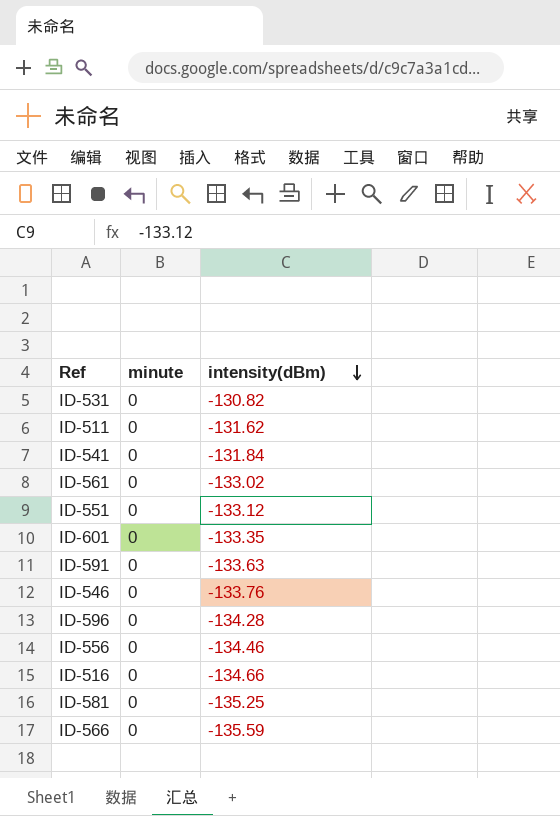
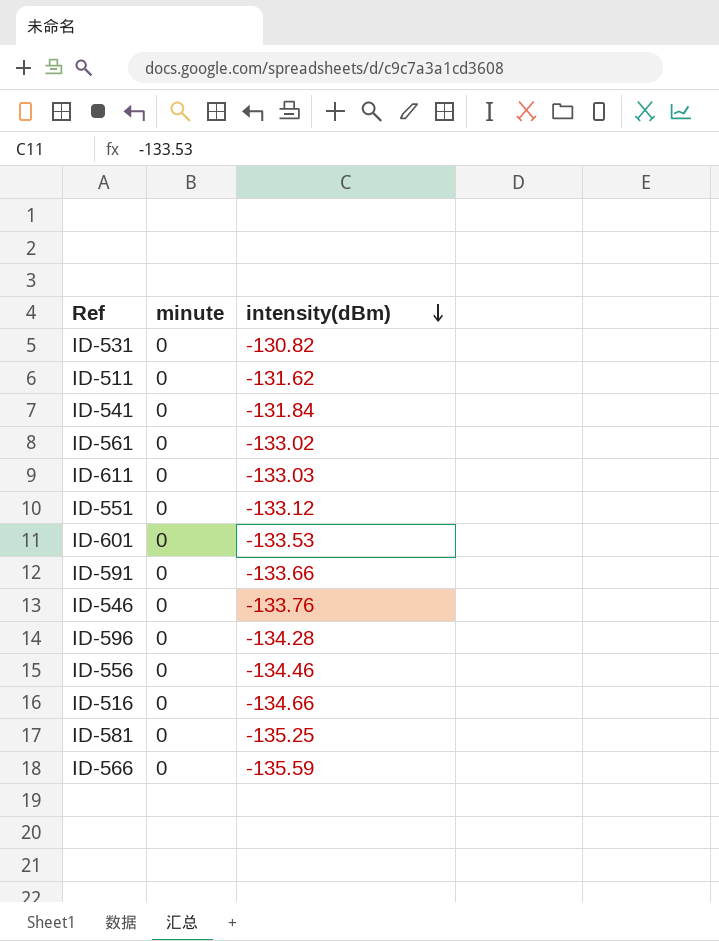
row ID-611: none -> 0 | -133.03
ID-601 | intensity(dBm): -133.35 -> -133.53
ID-591 | intensity(dBm): -133.63 -> -133.66

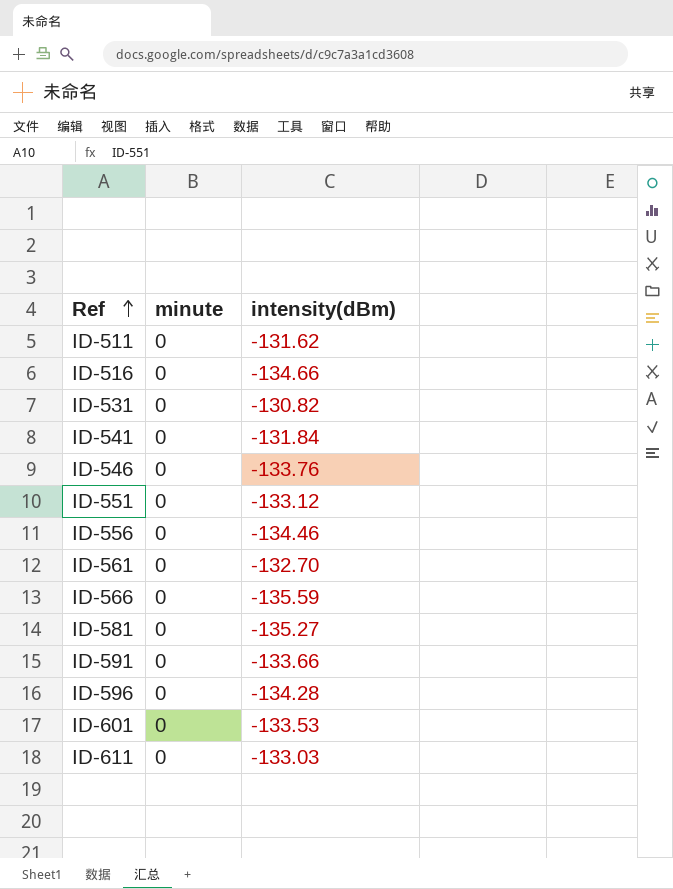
row order: intensity(dBm) descending -> Ref ascending
ID-561 | intensity(dBm): -133.02 -> -132.70
ID-581 | intensity(dBm): -135.25 -> -135.27

